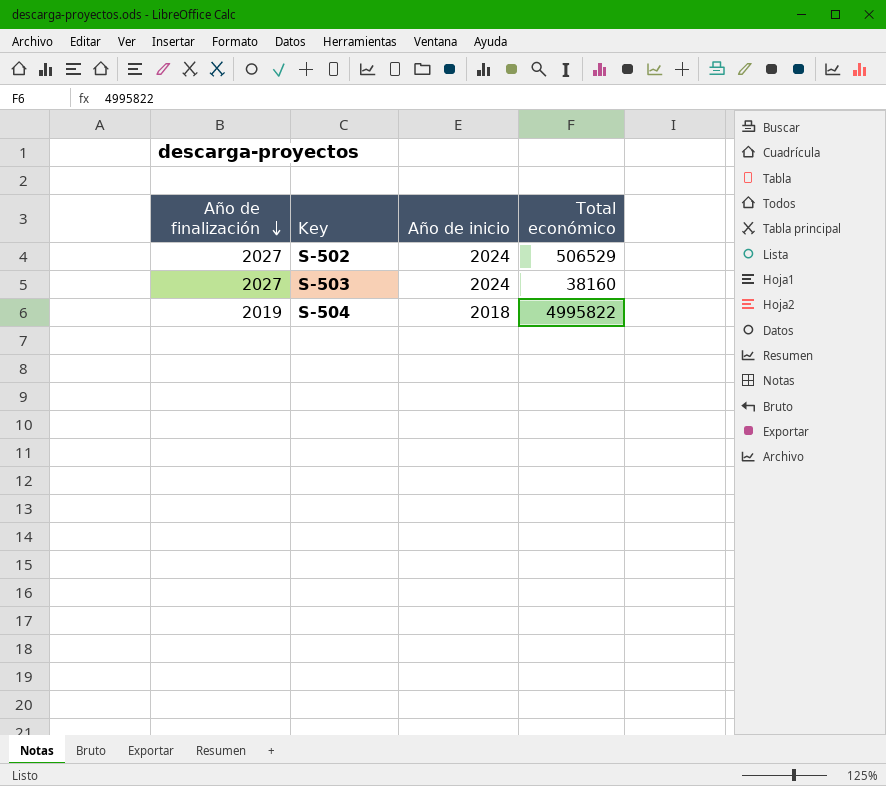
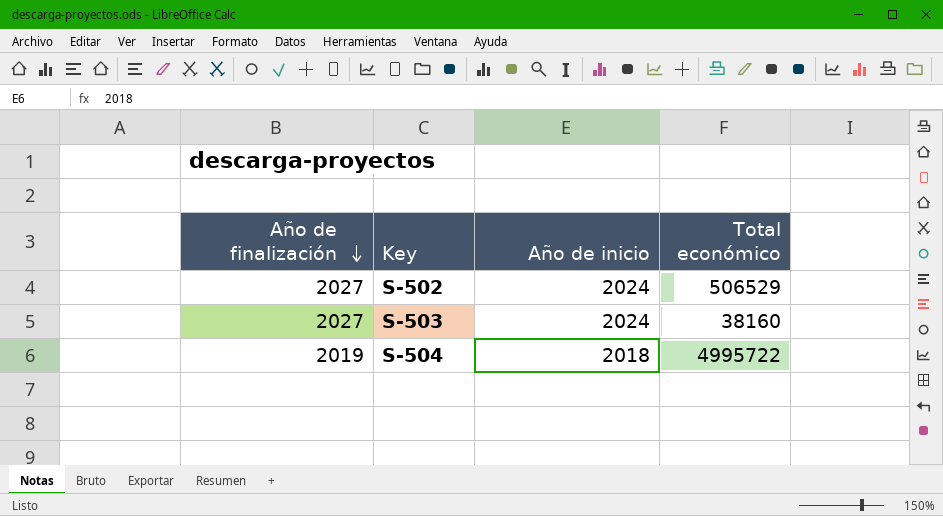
S-504 | Total económico: 4995822 -> 4995722

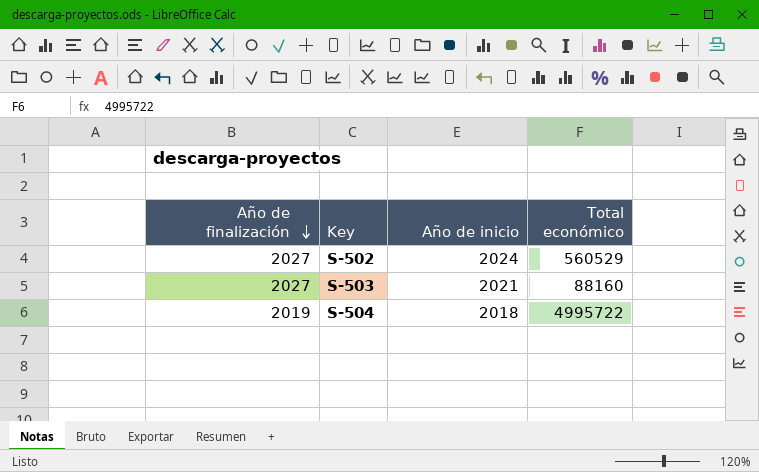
S-502 | Total económico: 506529 -> 560529
S-503 | Año de inicio: 2024 -> 2021
S-503 | Total económico: 38160 -> 88160

